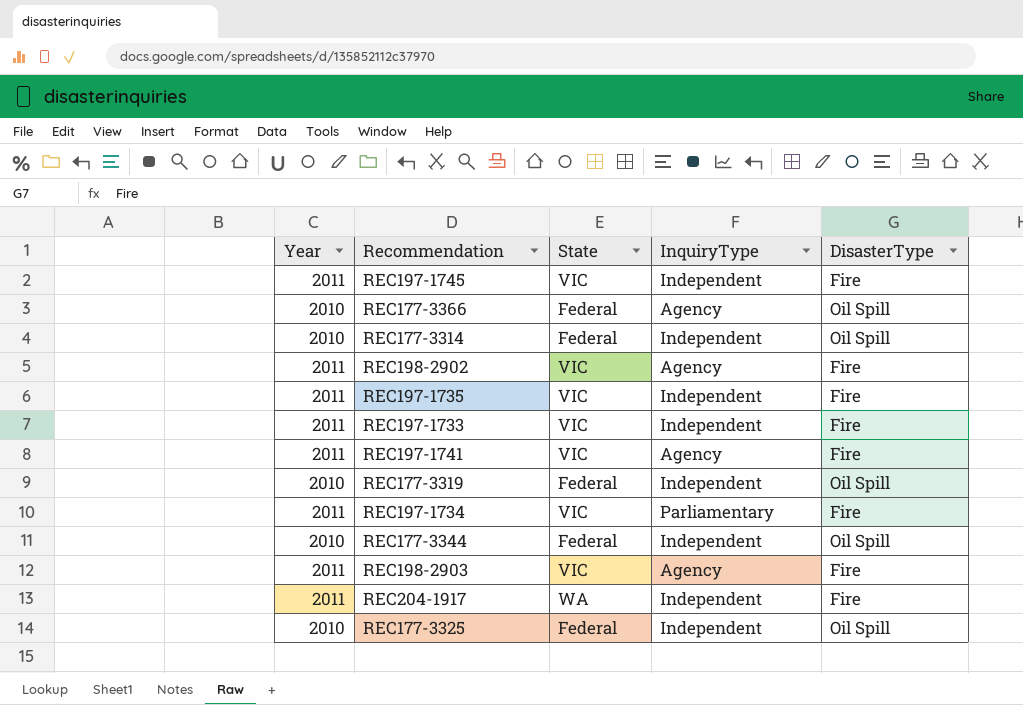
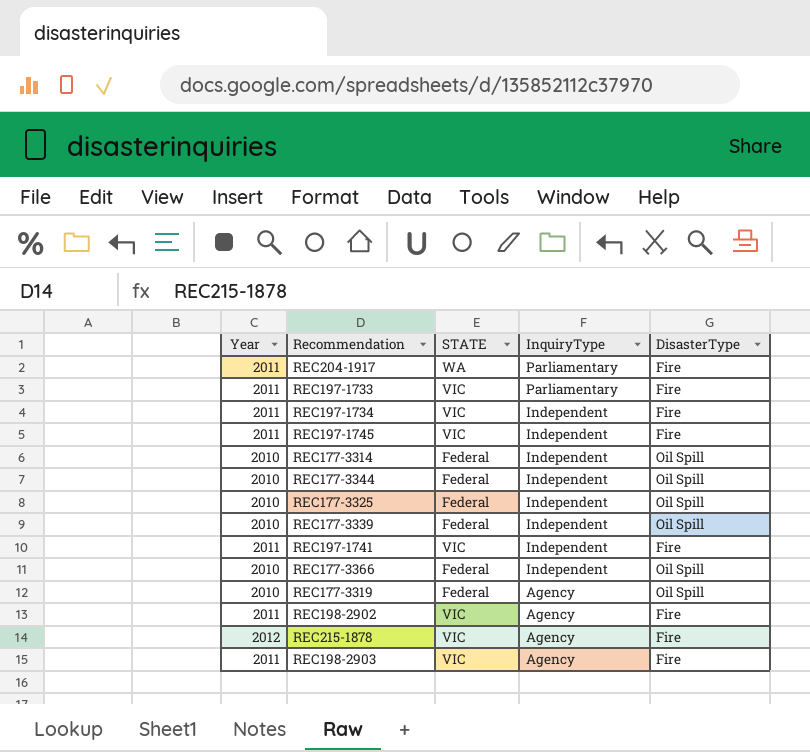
row order: none -> InquiryType descending
column name: State -> STATE
row REC197-1735: 2011 | VIC | Independent | Fire -> none
REC204-1917 | InquiryType: Independent -> Parliamentary
REC197-1733 | InquiryType: Independent -> Parliamentary
REC197-1734 | InquiryType: Parliamentary -> Independent
row REC177-3339: none -> 2010 | Federal | Independent | Oil Spill
REC197-1741 | InquiryType: Agency -> Independent
REC177-3366 | InquiryType: Agency -> Independent
REC177-3319 | InquiryType: Independent -> Agency
row REC215-1878: none -> 2012 | VIC | Agency | Fire

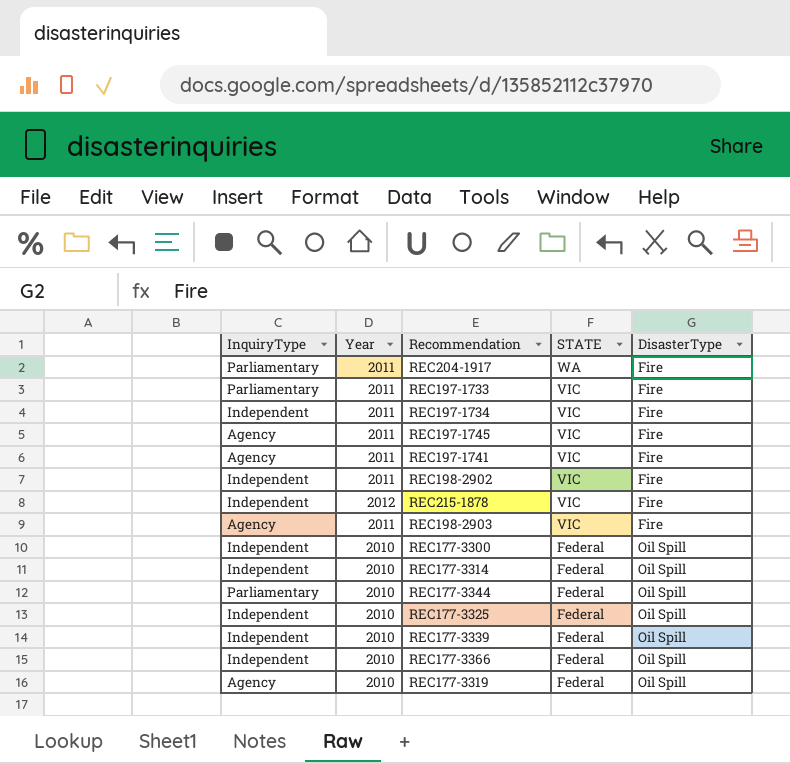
row order: InquiryType descending -> STATE descending
column InquiryType | position: 4 -> 1
REC197-1745 | InquiryType: Independent -> Agency
REC197-1741 | InquiryType: Independent -> Agency
REC198-2902 | InquiryType: Agency -> Independent
REC215-1878 | InquiryType: Agency -> Independent
row REC177-3300: none -> Independent | 2010 | Federal | Oil Spill
REC177-3344 | InquiryType: Independent -> Parliamentary

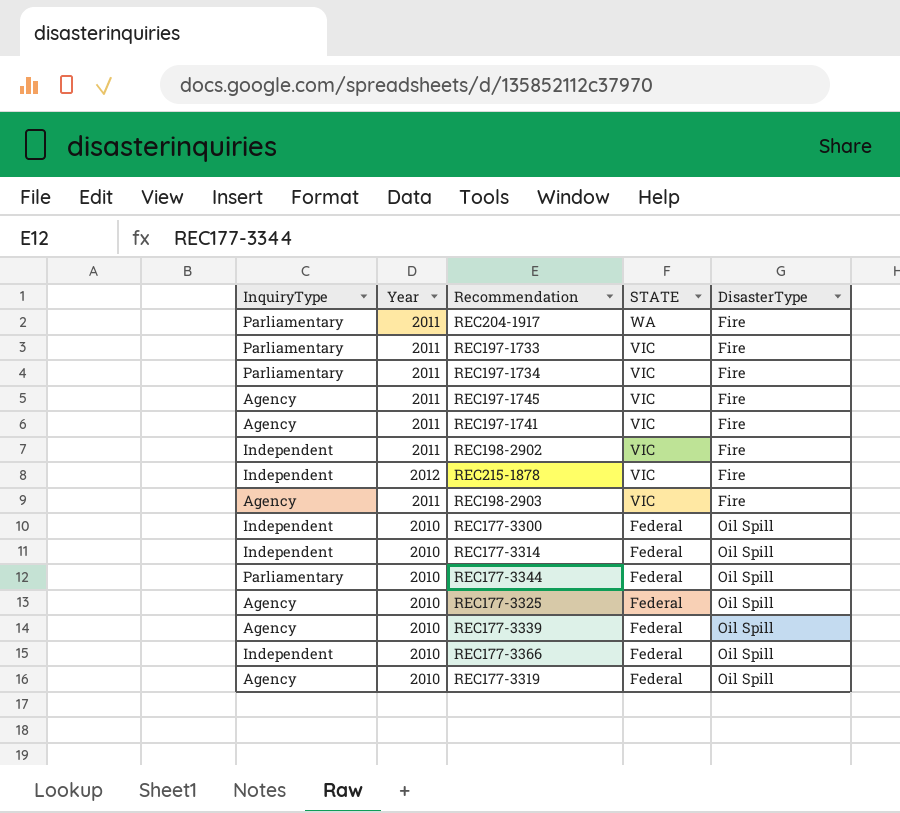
REC197-1734 | InquiryType: Independent -> Parliamentary
REC177-3325 | InquiryType: Independent -> Agency
REC177-3339 | InquiryType: Independent -> Agency

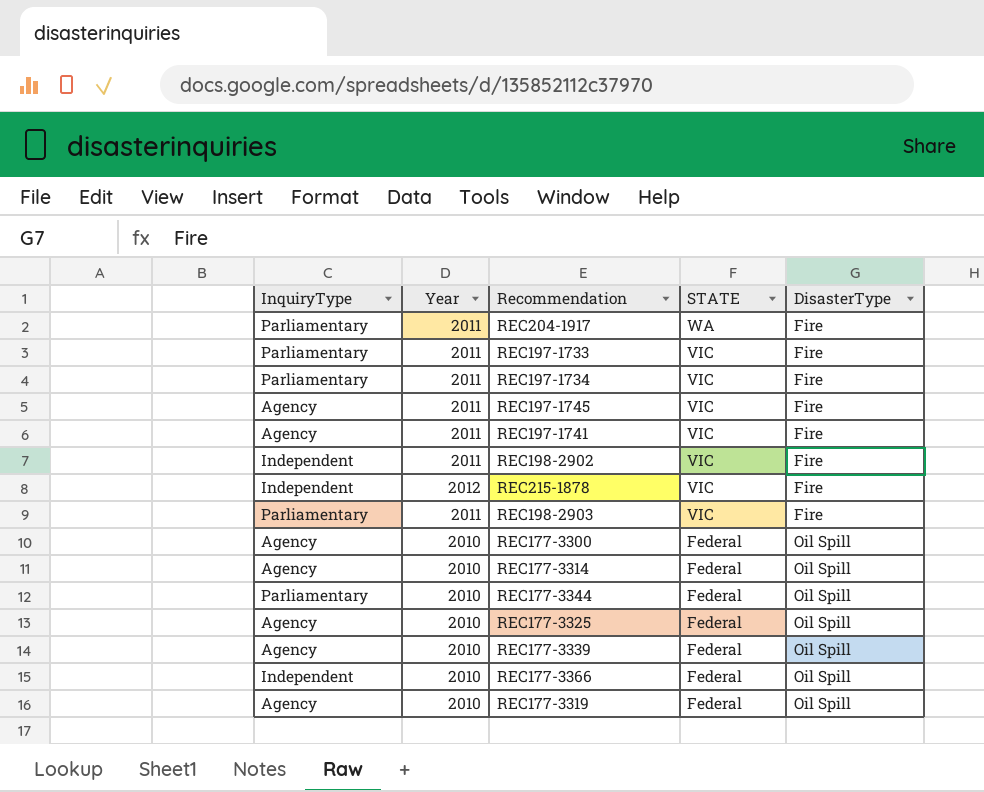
REC198-2903 | InquiryType: Agency -> Parliamentary
REC177-3300 | InquiryType: Independent -> Agency
REC177-3314 | InquiryType: Independent -> Agency

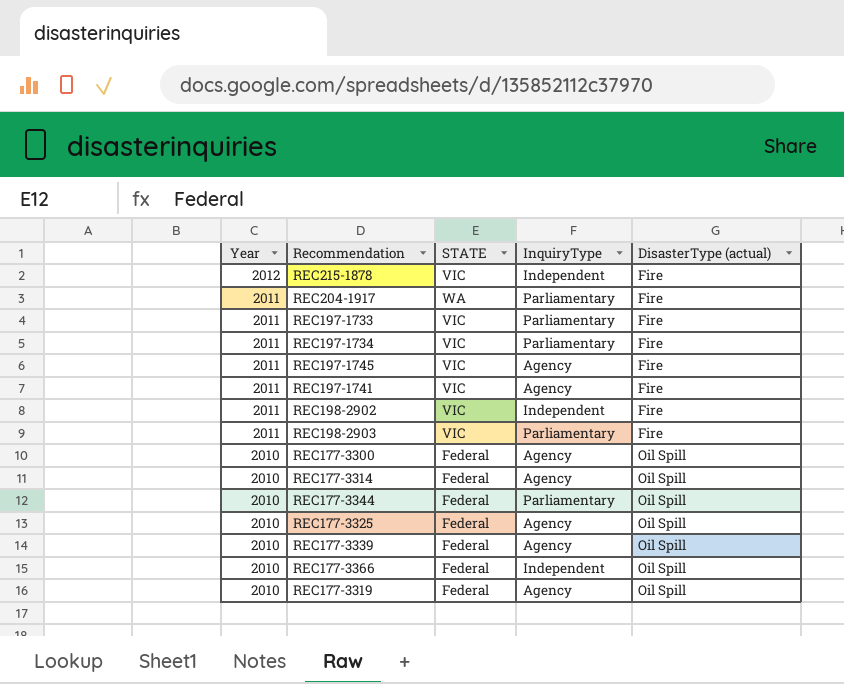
row order: STATE descending -> Year descending
column InquiryType | position: 1 -> 4
column name: DisasterType -> DisasterType (actual)

